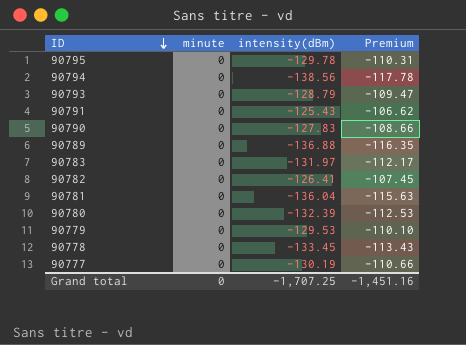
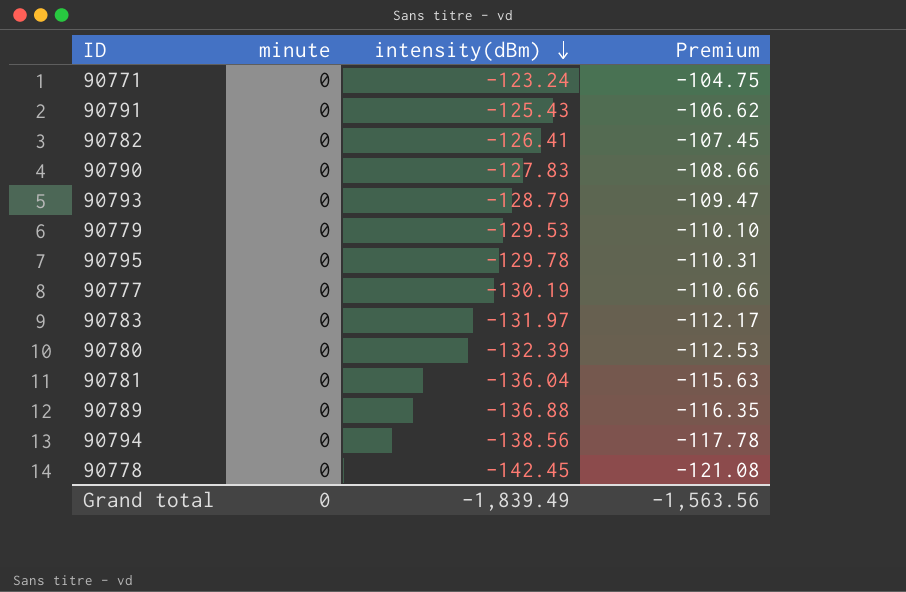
row order: ID descending -> intensity(dBm) descending
row 90771: none -> 0 | -123.24 | -104.75
90778 | intensity(dBm): -133.45 -> -142.45
90778 | Premium: -113.43 -> -121.08
Grand total | intensity(dBm): -1,707.25 -> -1,839.49
Grand total | Premium: -1,451.16 -> -1,563.56

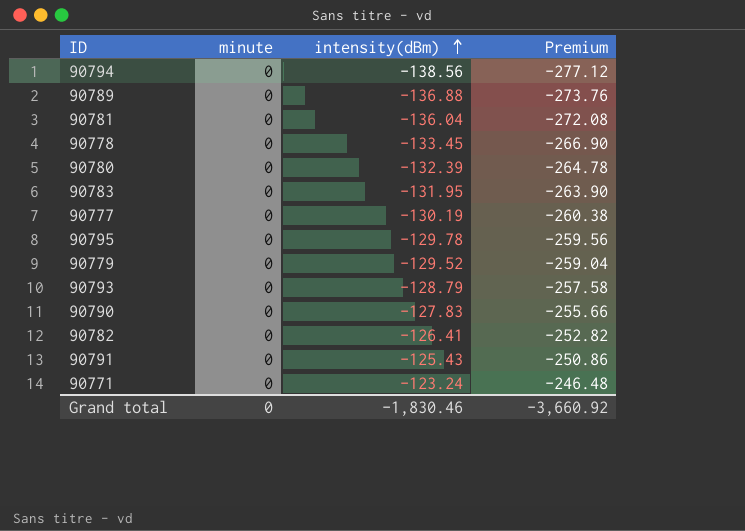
row order: intensity(dBm) descending -> intensity(dBm) ascending
column Premium | formula: [intensity(dBm)] * 0.85 -> [intensity(dBm)] * 2
90778 | intensity(dBm): -142.45 -> -133.45
90783 | intensity(dBm): -131.97 -> -131.95
90779 | intensity(dBm): -129.53 -> -129.52
Grand total | intensity(dBm): -1,839.49 -> -1,830.46
Grand total | Premium: -1,563.56 -> -3,660.92

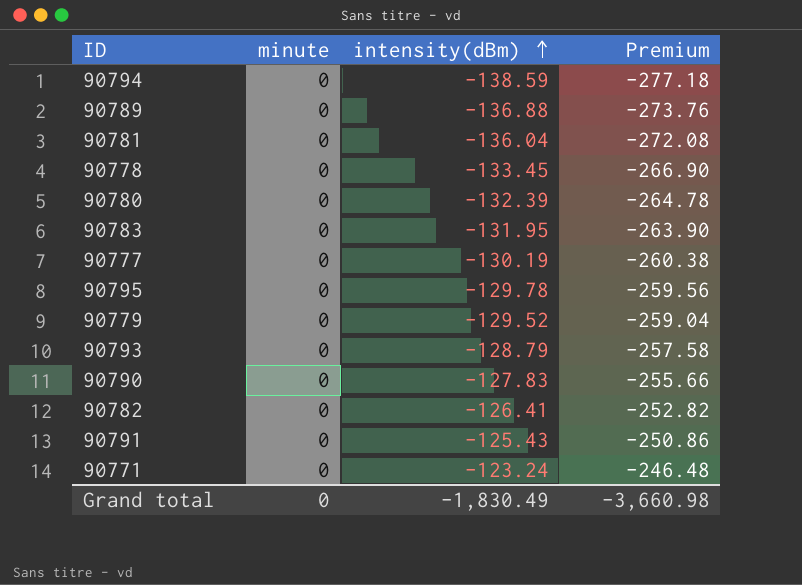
90794 | intensity(dBm): -138.56 -> -138.59
90794 | Premium: -277.12 -> -277.18
Grand total | intensity(dBm): -1,830.46 -> -1,830.49
Grand total | Premium: -3,660.92 -> -3,660.98

